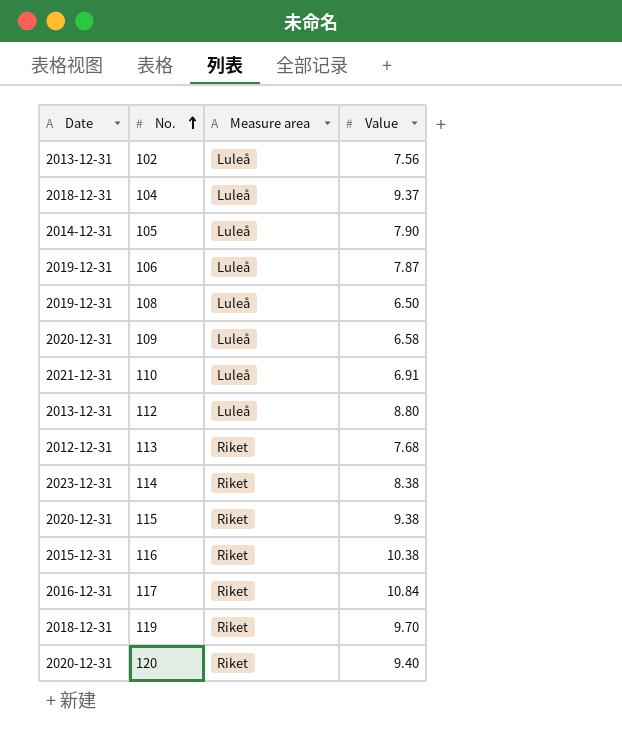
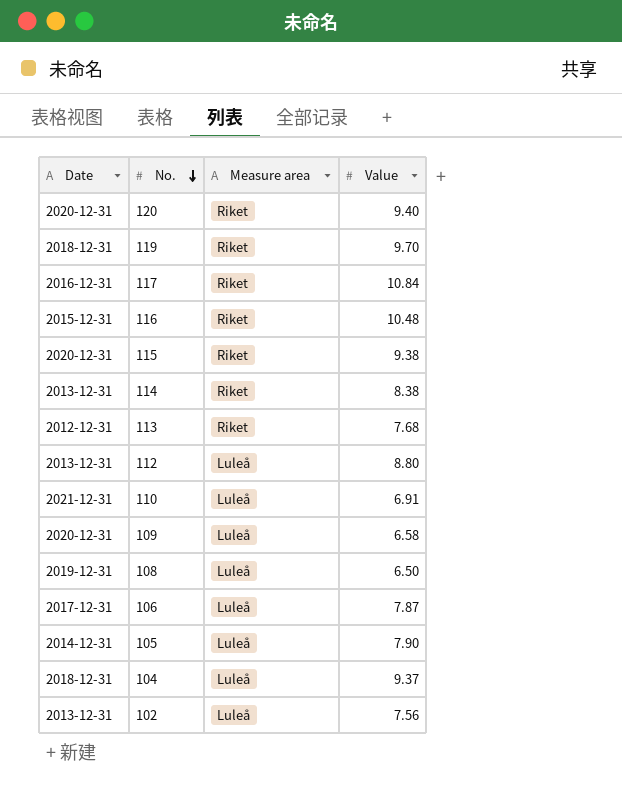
row order: No. ascending -> No. descending
116 | Value: 10.38 -> 10.48
114 | Date: 2023-12-31 -> 2013-12-31
106 | Date: 2019-12-31 -> 2017-12-31

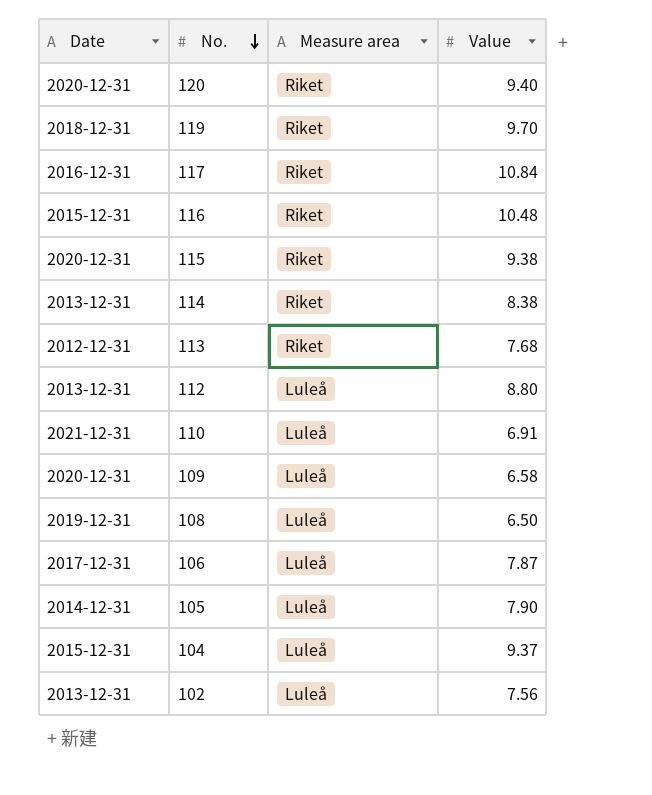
104 | Date: 2018-12-31 -> 2015-12-31

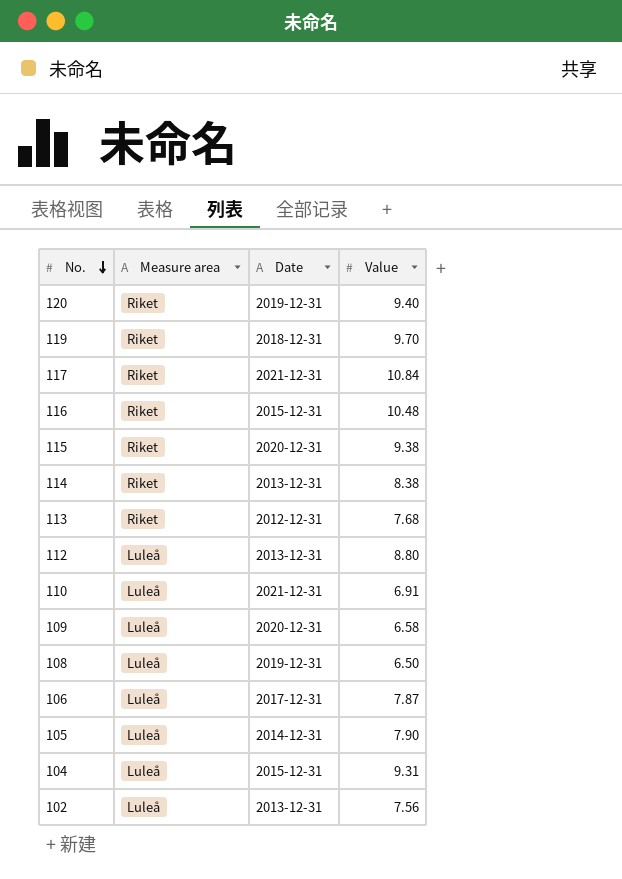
column Date | position: 1 -> 3
120 | Date: 2020-12-31 -> 2019-12-31
117 | Date: 2016-12-31 -> 2021-12-31
104 | Value: 9.37 -> 9.31

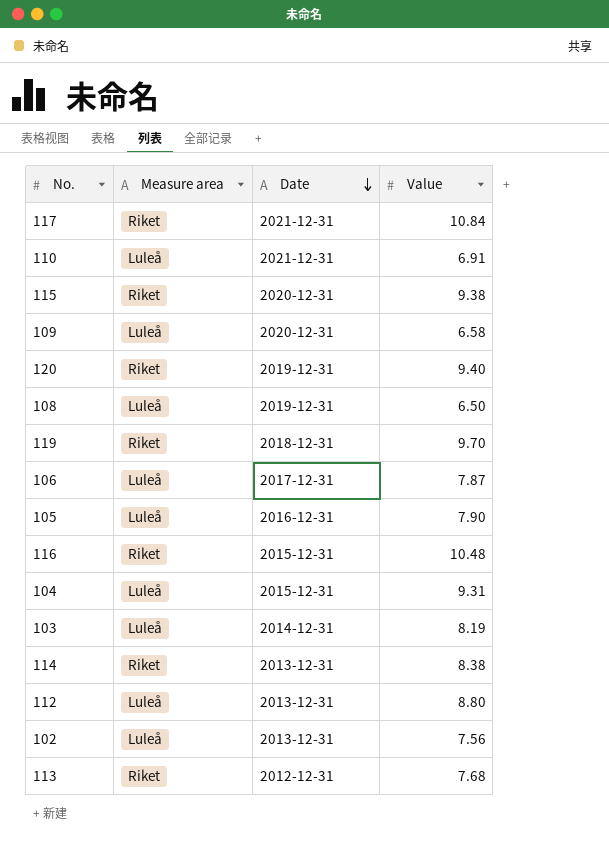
row order: No. descending -> Date descending
105 | Date: 2014-12-31 -> 2016-12-31
row 103: none -> Luleå | 2014-12-31 | 8.19

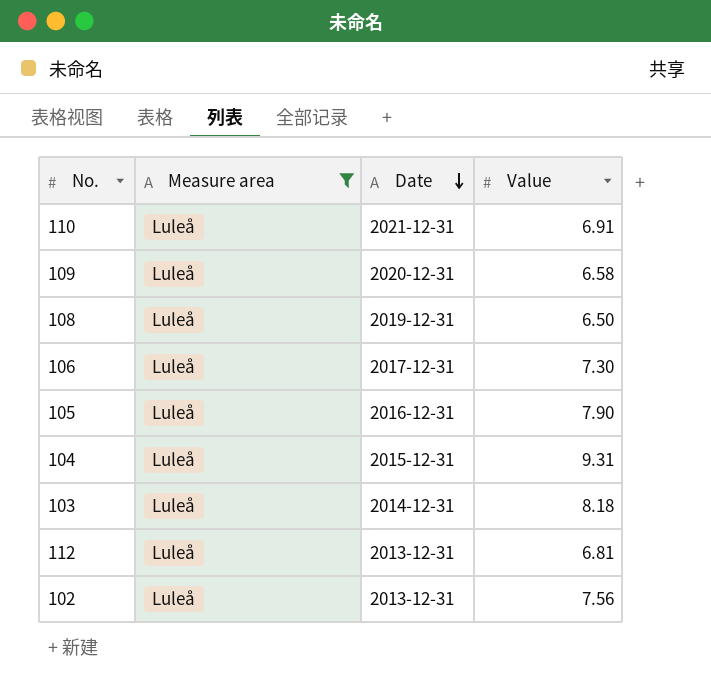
filter: none -> Measure area = Luleå
106 | Value: 7.87 -> 7.30
103 | Value: 8.19 -> 8.18
112 | Value: 8.80 -> 6.81

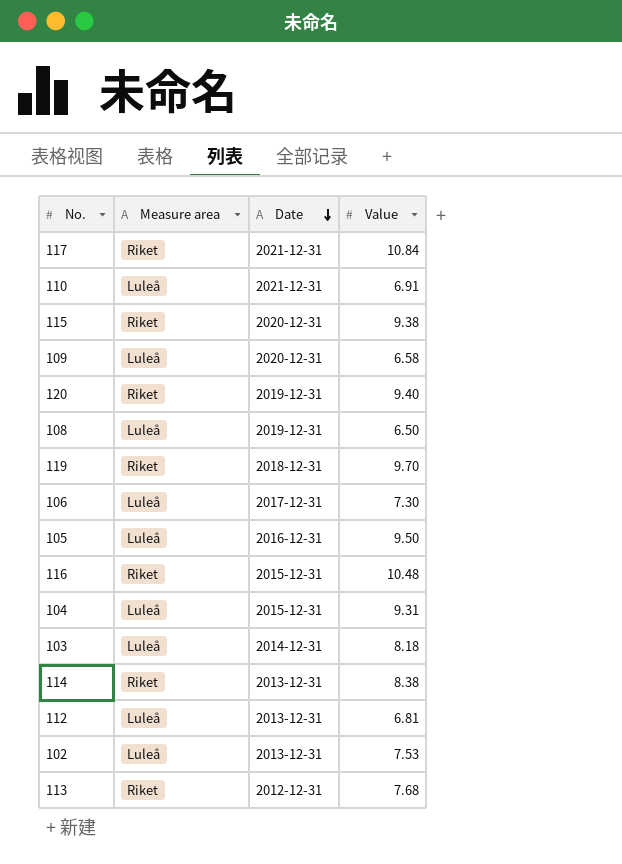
filter: Measure area = Luleå -> none
105 | Value: 7.90 -> 9.50
102 | Value: 7.56 -> 7.53

